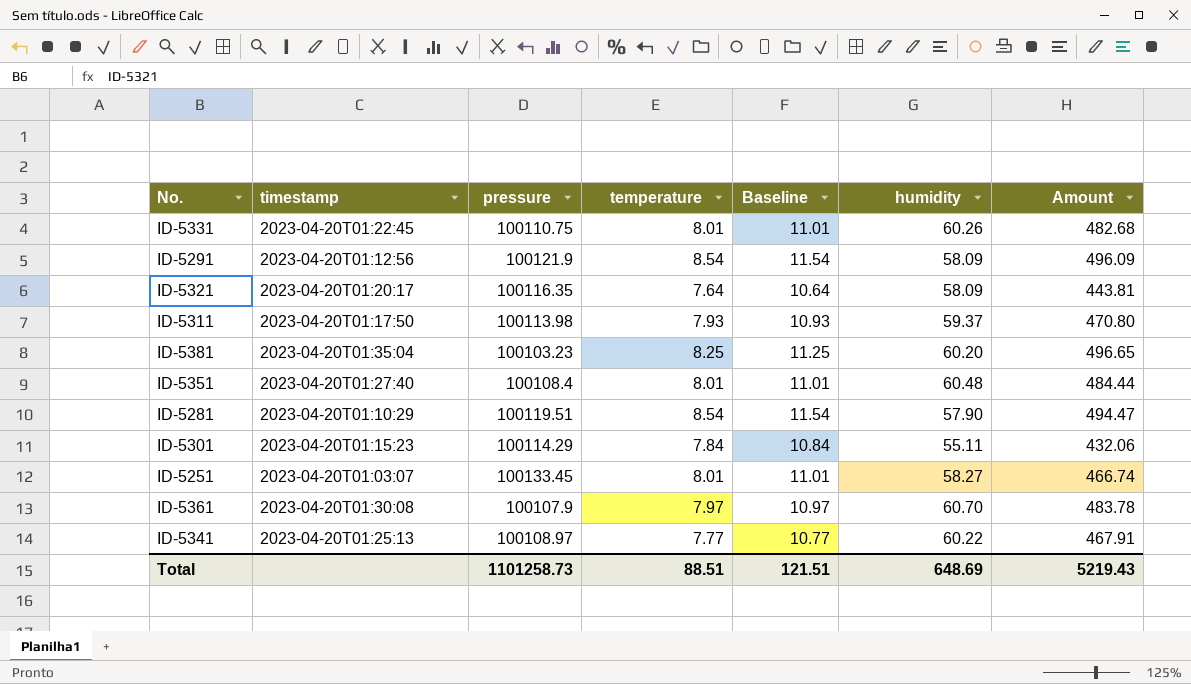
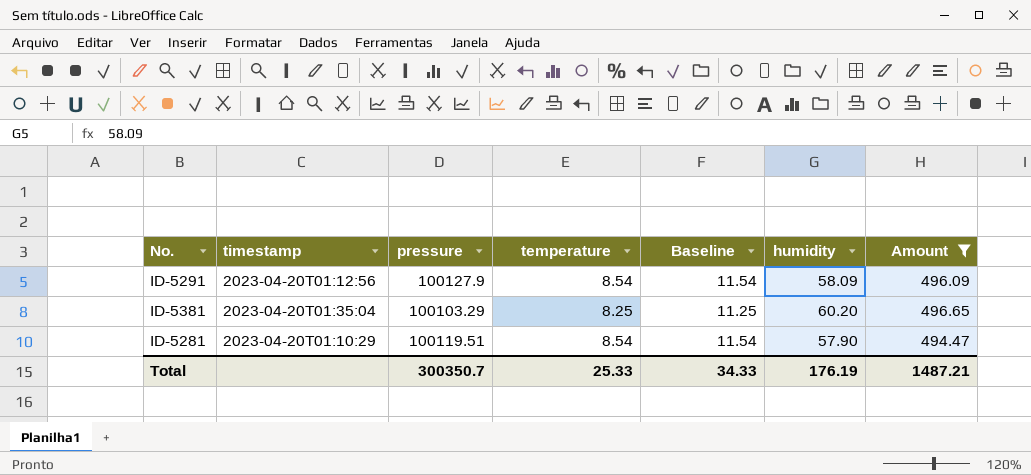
filter: none -> Amount >= 494.47
ID-5291 | pressure: 100121.9 -> 100127.9
ID-5381 | pressure: 100103.23 -> 100103.29
Total | pressure: 1101258.73 -> 300350.7
Total | temperature: 88.51 -> 25.33
Total | Baseline: 121.51 -> 34.33
Total | humidity: 648.69 -> 176.19
Total | Amount: 5219.43 -> 1487.21

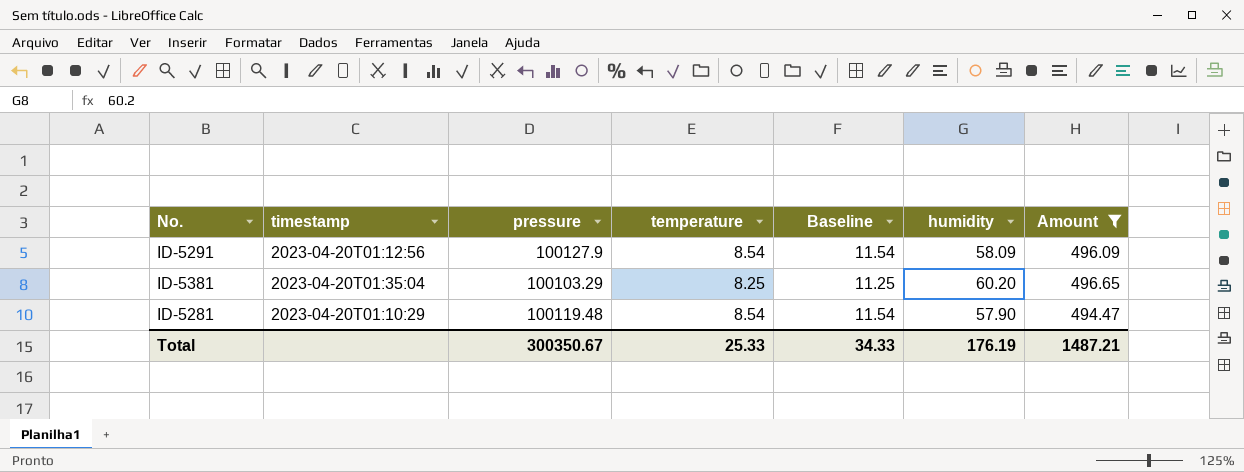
ID-5281 | pressure: 100119.51 -> 100119.48
Total | pressure: 300350.7 -> 300350.67

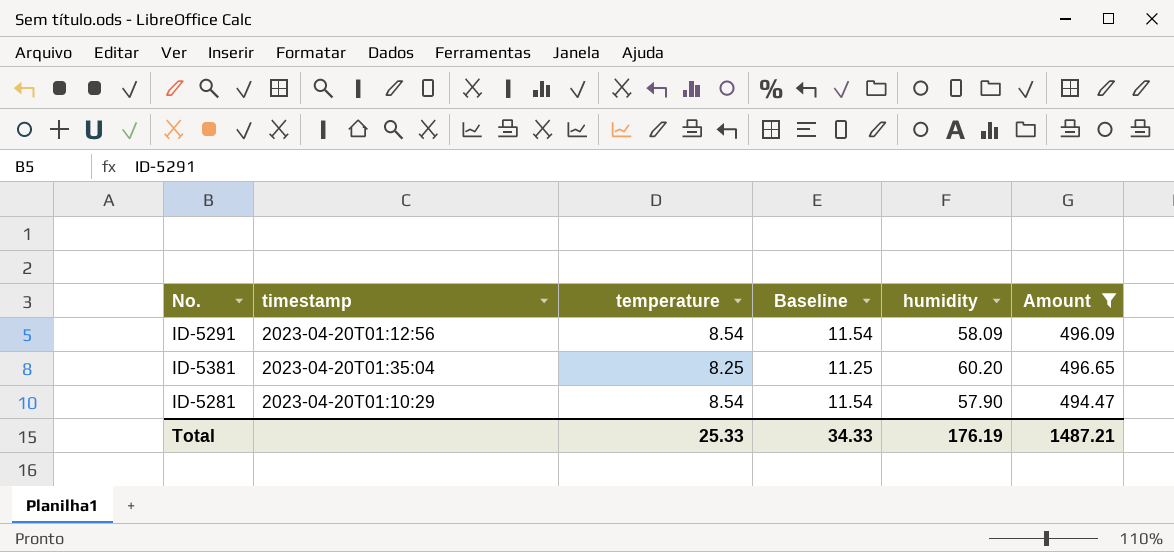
column pressure | position: 3 -> none

